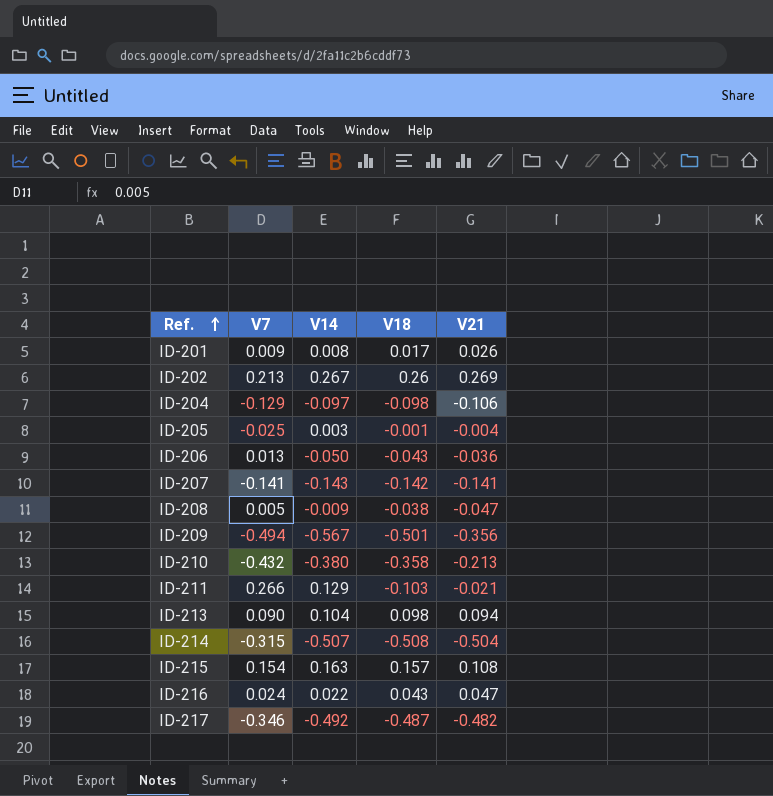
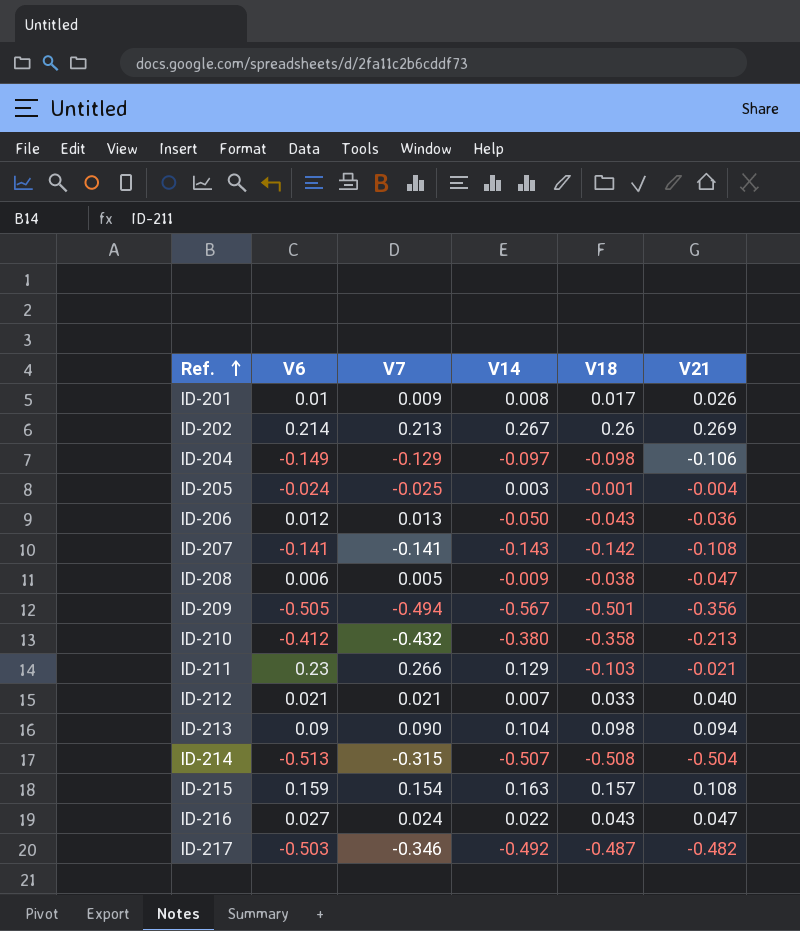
column V6 | position: none -> 2
ID-207 | V21: -0.141 -> -0.108
row ID-212: none -> 0.021 | 0.021 | 0.007 | 0.033 | 0.040

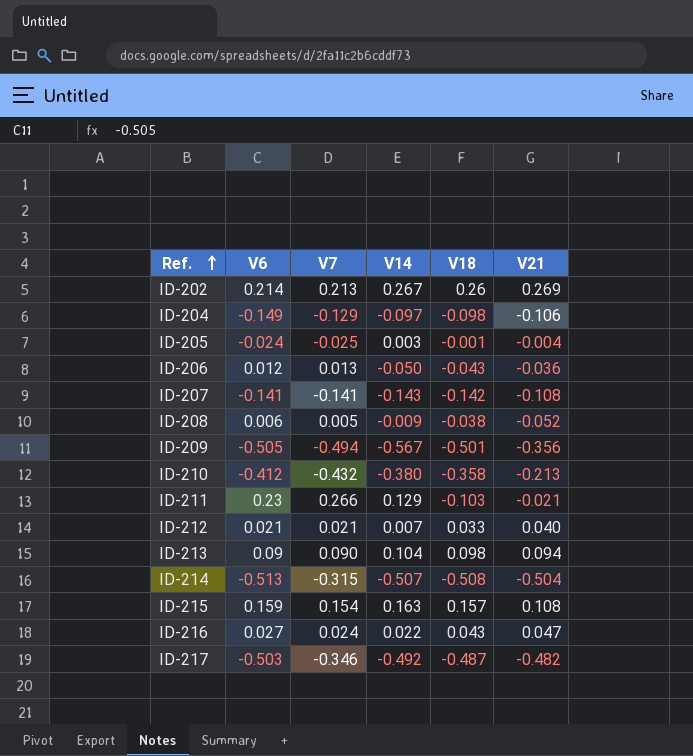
row ID-201: 0.01 | 0.009 | 0.008 | 0.017 | 0.026 -> none
ID-208 | V21: -0.047 -> -0.052

